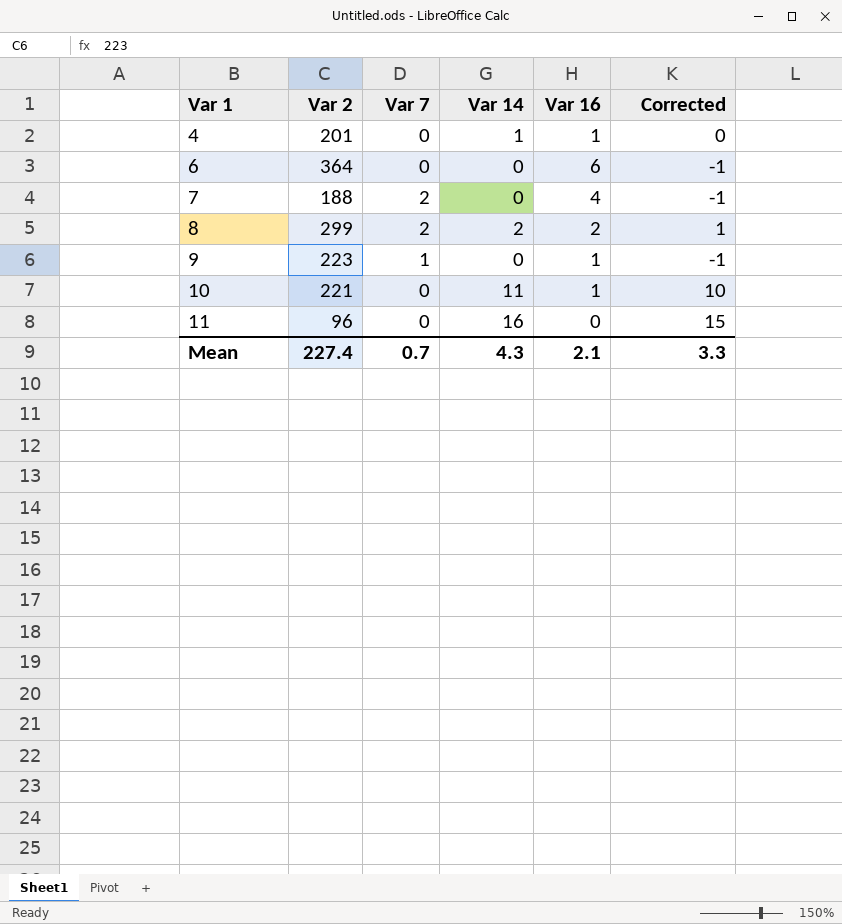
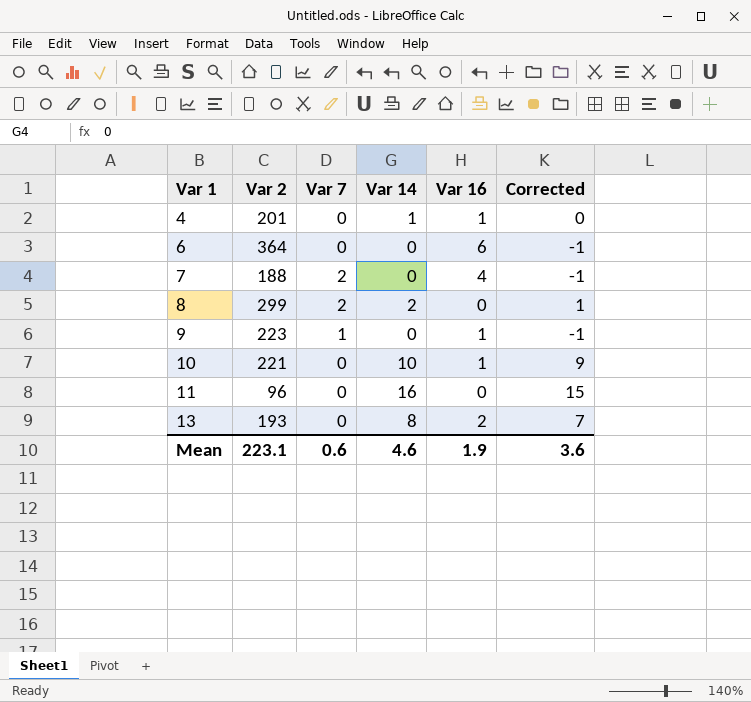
8 | Var 16: 2 -> 0
10 | Var 14: 11 -> 10
10 | Corrected: 10 -> 9
row 13: none -> 193 | 0 | 8 | 2 | 7
Mean | Var 2: 227.4 -> 223.1
Mean | Var 7: 0.7 -> 0.6
Mean | Var 14: 4.3 -> 4.6
Mean | Var 16: 2.1 -> 1.9
Mean | Corrected: 3.3 -> 3.6

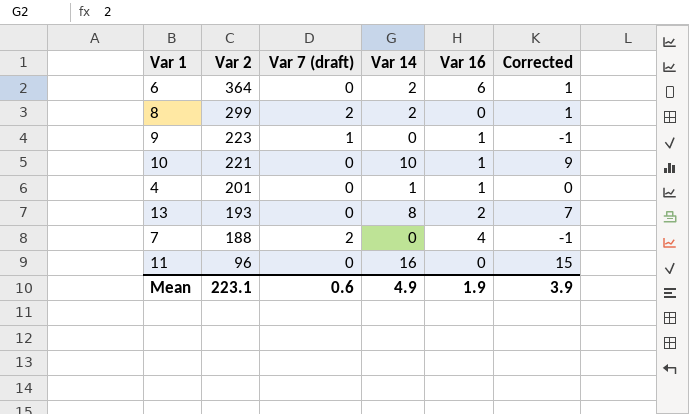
row order: Var 1 ascending -> Var 2 descending
column name: Var 7 -> Var 7 (draft)
6 | Var 14: 0 -> 2
6 | Corrected: -1 -> 1
Mean | Var 14: 4.6 -> 4.9
Mean | Corrected: 3.6 -> 3.9

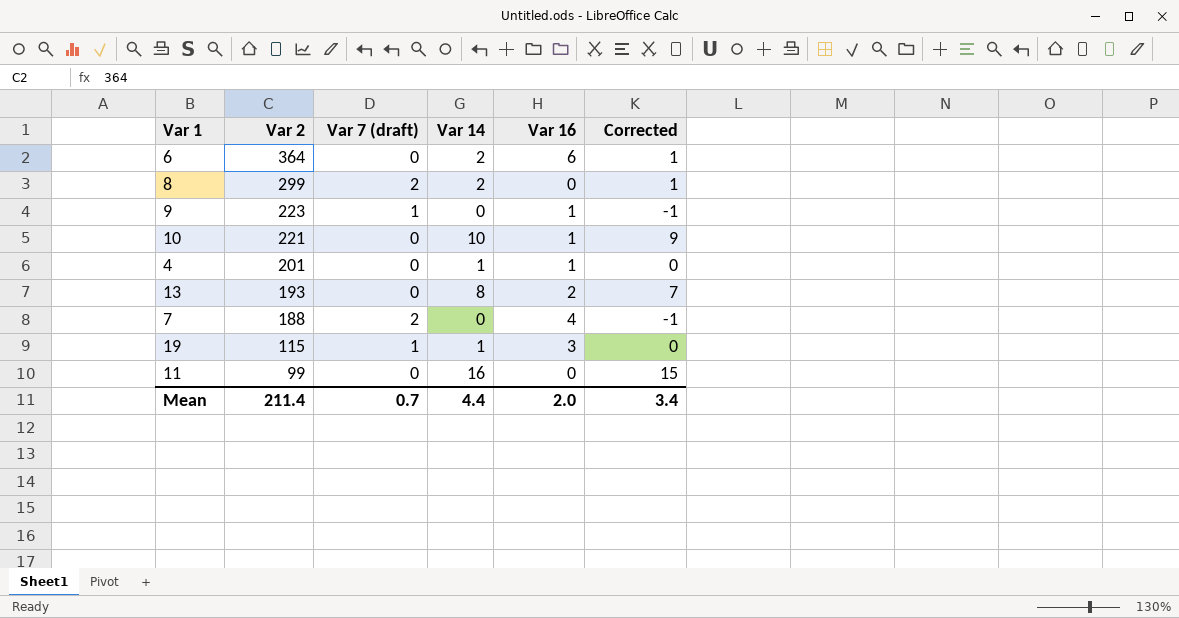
row 19: none -> 115 | 1 | 1 | 3 | 0
11 | Var 2: 96 -> 99
Mean | Var 2: 223.1 -> 211.4
Mean | Var 7 (draft): 0.6 -> 0.7
Mean | Var 14: 4.9 -> 4.4
Mean | Var 16: 1.9 -> 2.0
Mean | Corrected: 3.9 -> 3.4

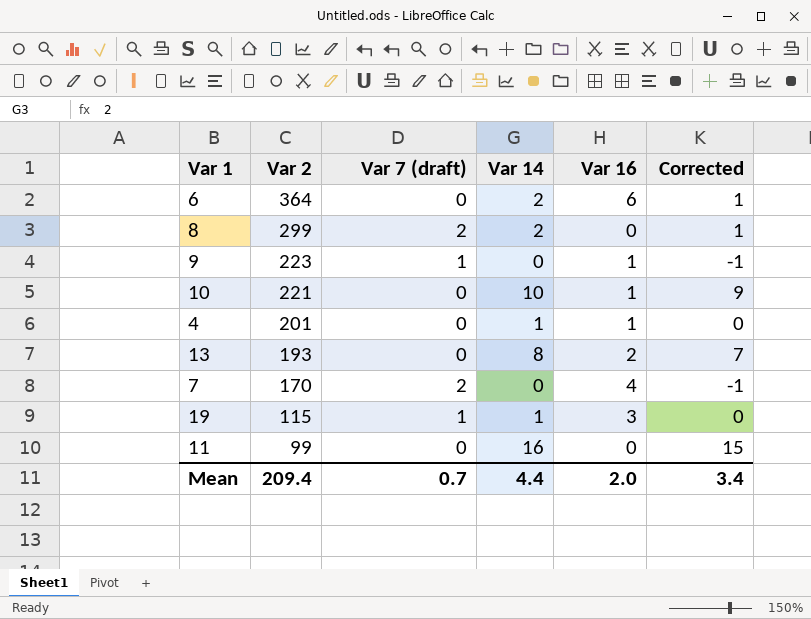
7 | Var 2: 188 -> 170
Mean | Var 2: 211.4 -> 209.4

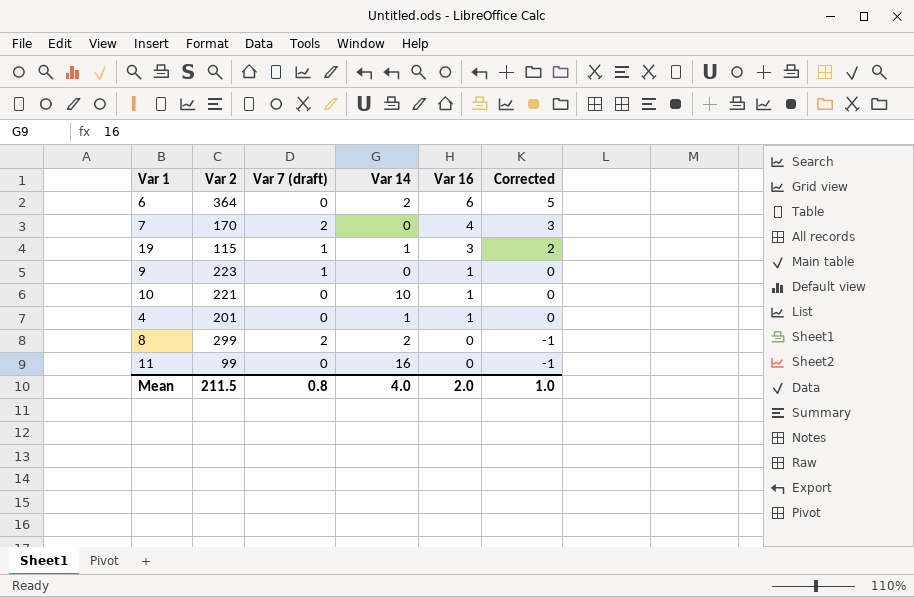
row order: Var 2 descending -> Var 16 descending
column Corrected | formula: [Var 14] - 1 -> [Var 16] - 1
row 13: 193 | 0 | 8 | 2 | 7 -> none
Mean | Var 2: 209.4 -> 211.5
Mean | Var 7 (draft): 0.7 -> 0.8
Mean | Var 14: 4.4 -> 4.0
Mean | Corrected: 3.4 -> 1.0

